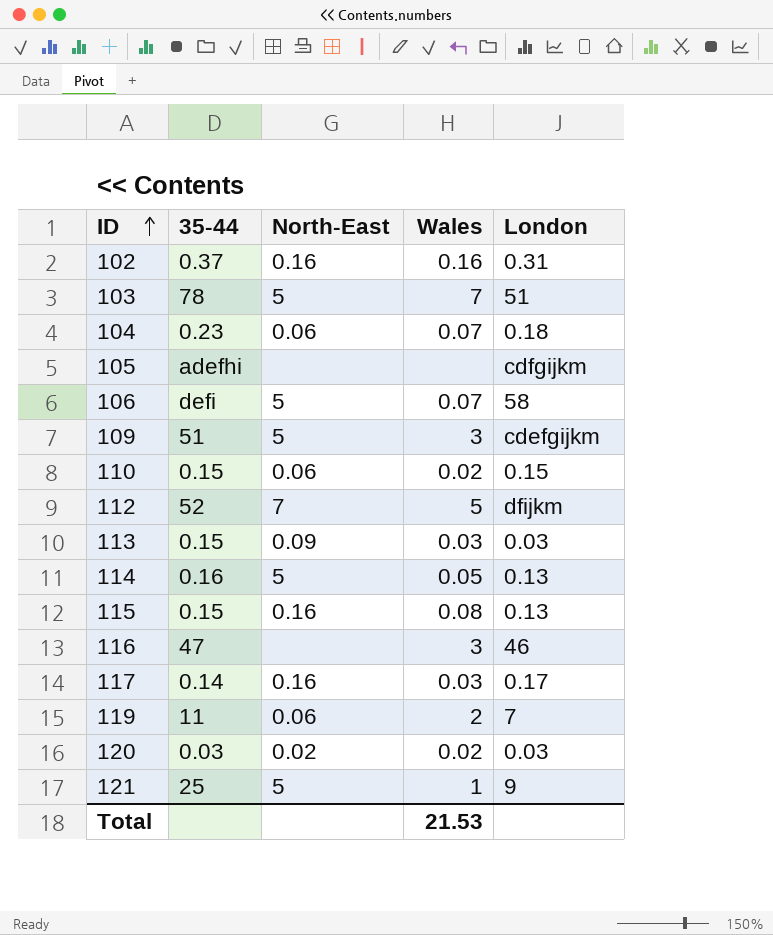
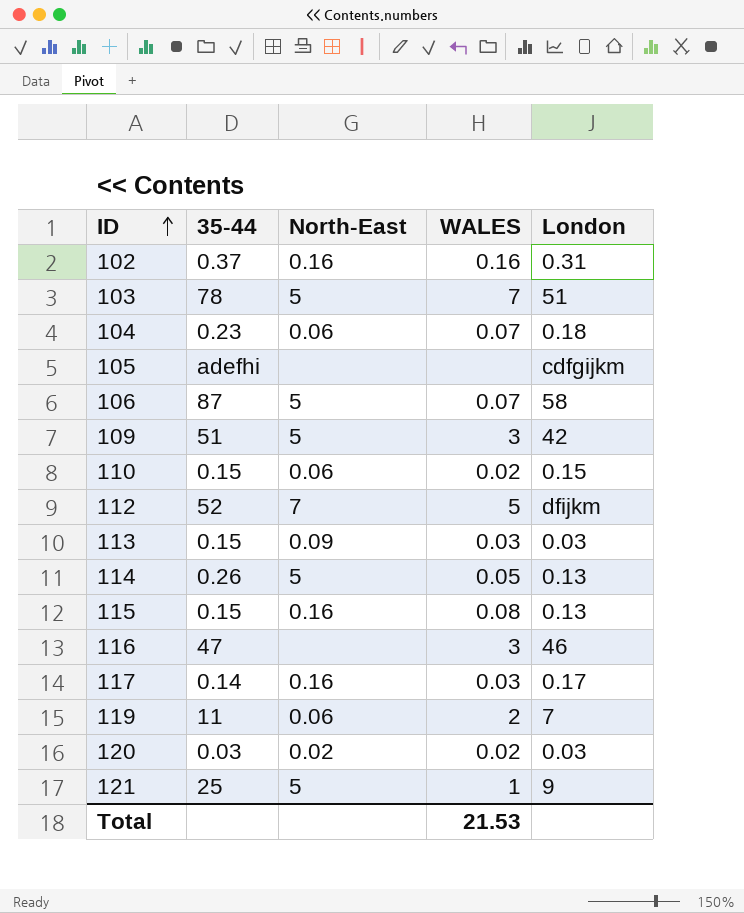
column name: Wales -> WALES
106 | 35-44: defi -> 87
109 | London: cdefgijkm -> 42
114 | 35-44: 0.16 -> 0.26

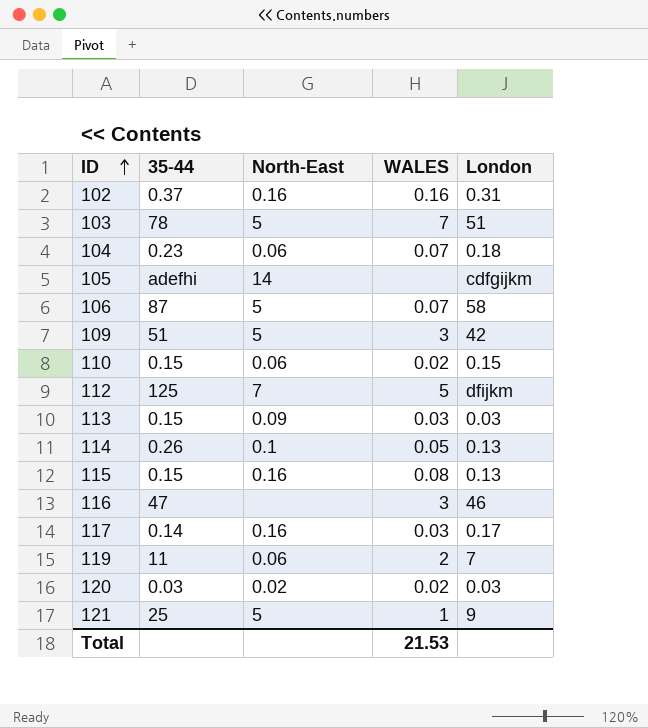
105 | North-East: none -> 14
112 | 35-44: 52 -> 125
114 | North-East: 5 -> 0.1

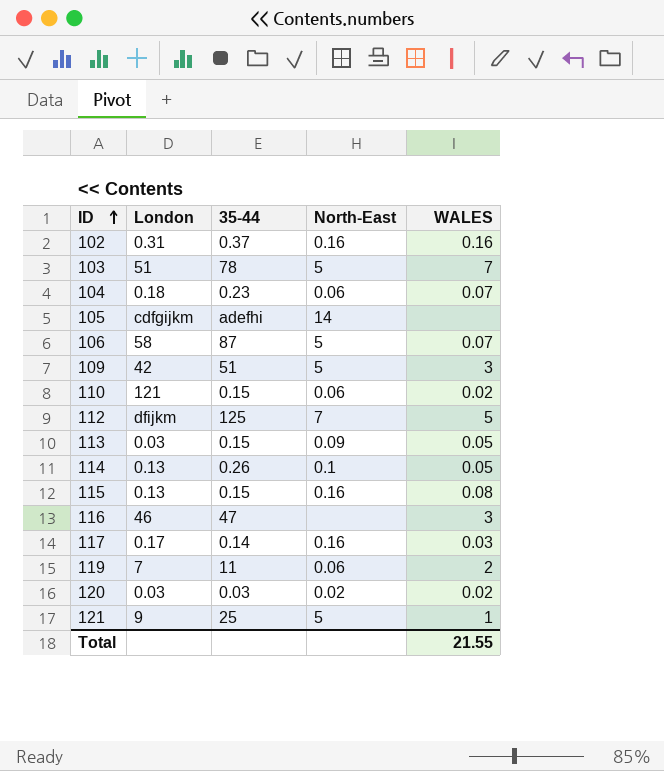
column London | position: 5 -> 2
110 | London: 0.15 -> 121
113 | WALES: 0.03 -> 0.05
Total | WALES: 21.53 -> 21.55

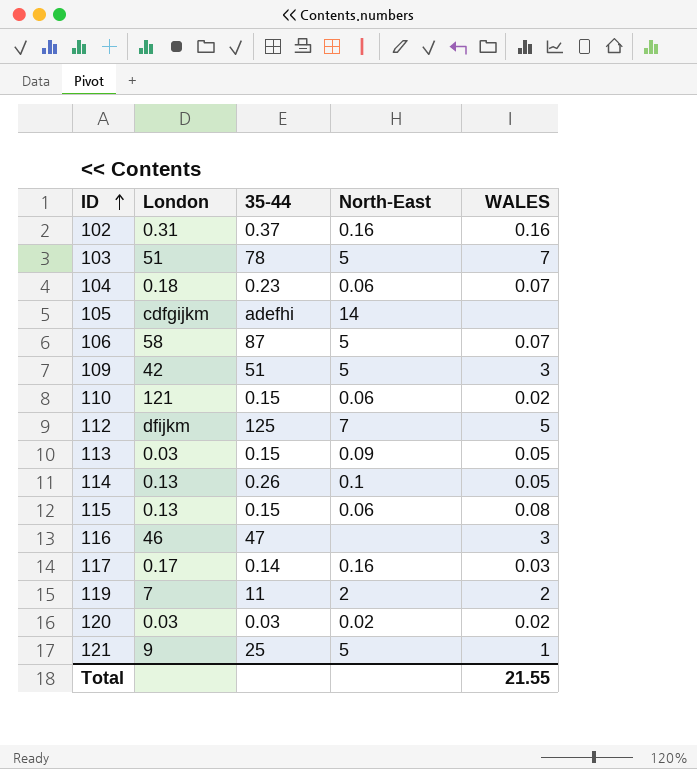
115 | North-East: 0.16 -> 0.06
119 | North-East: 0.06 -> 2

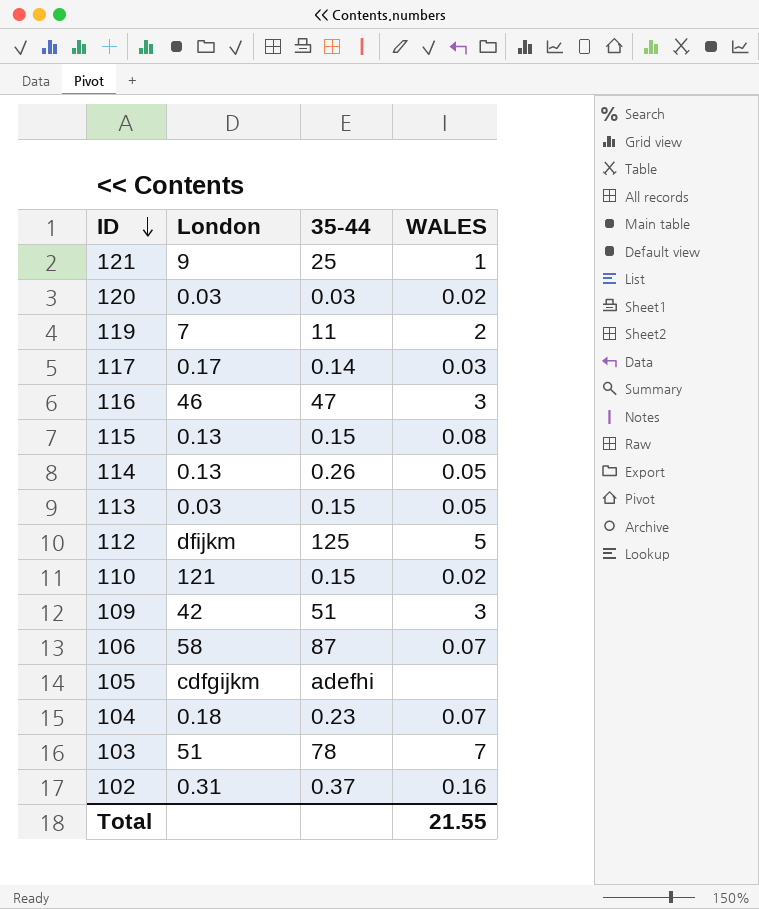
row order: ID ascending -> ID descending
column North-East | position: 4 -> none

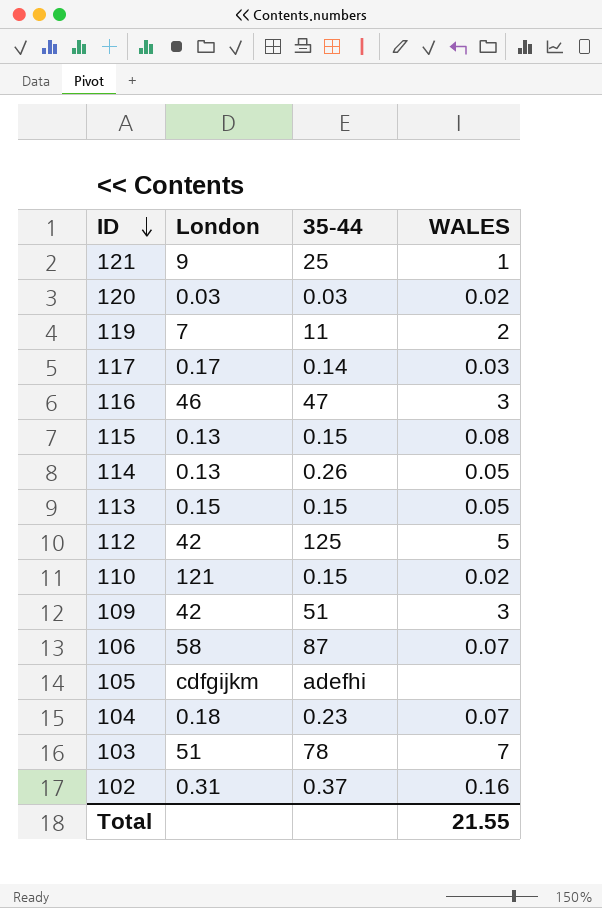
113 | London: 0.03 -> 0.15
112 | London: dfijkm -> 42

